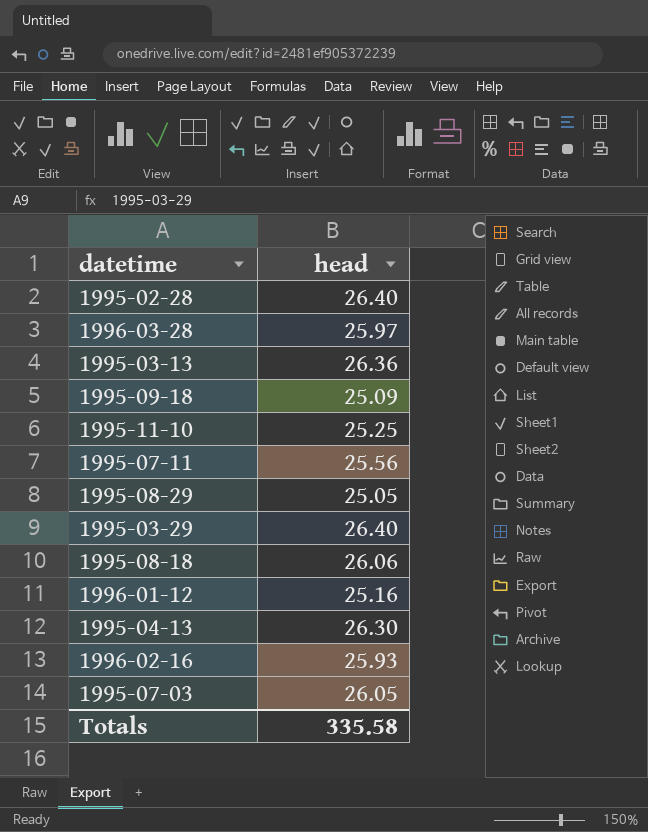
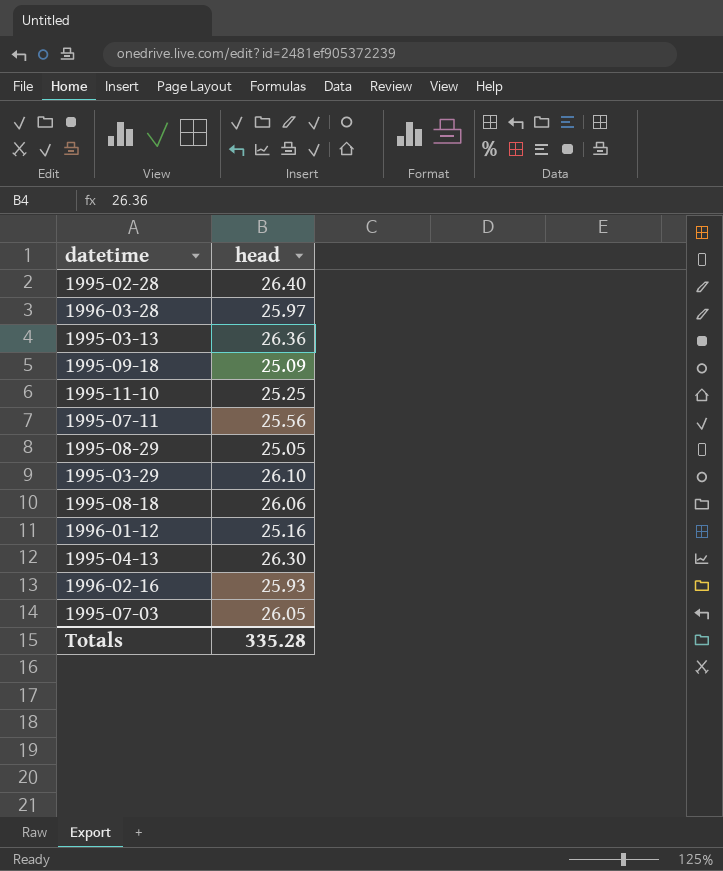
1995-03-29 | head: 26.40 -> 26.10
Totals | head: 335.58 -> 335.28

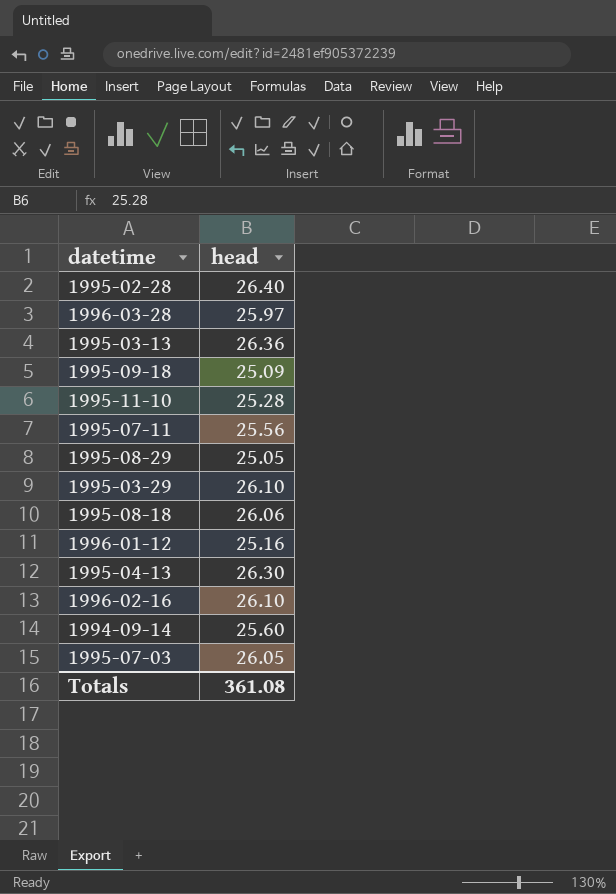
1995-11-10 | head: 25.25 -> 25.28
1996-02-16 | head: 25.93 -> 26.10
row 1994-09-14: none -> 25.60
Totals | head: 335.28 -> 361.08

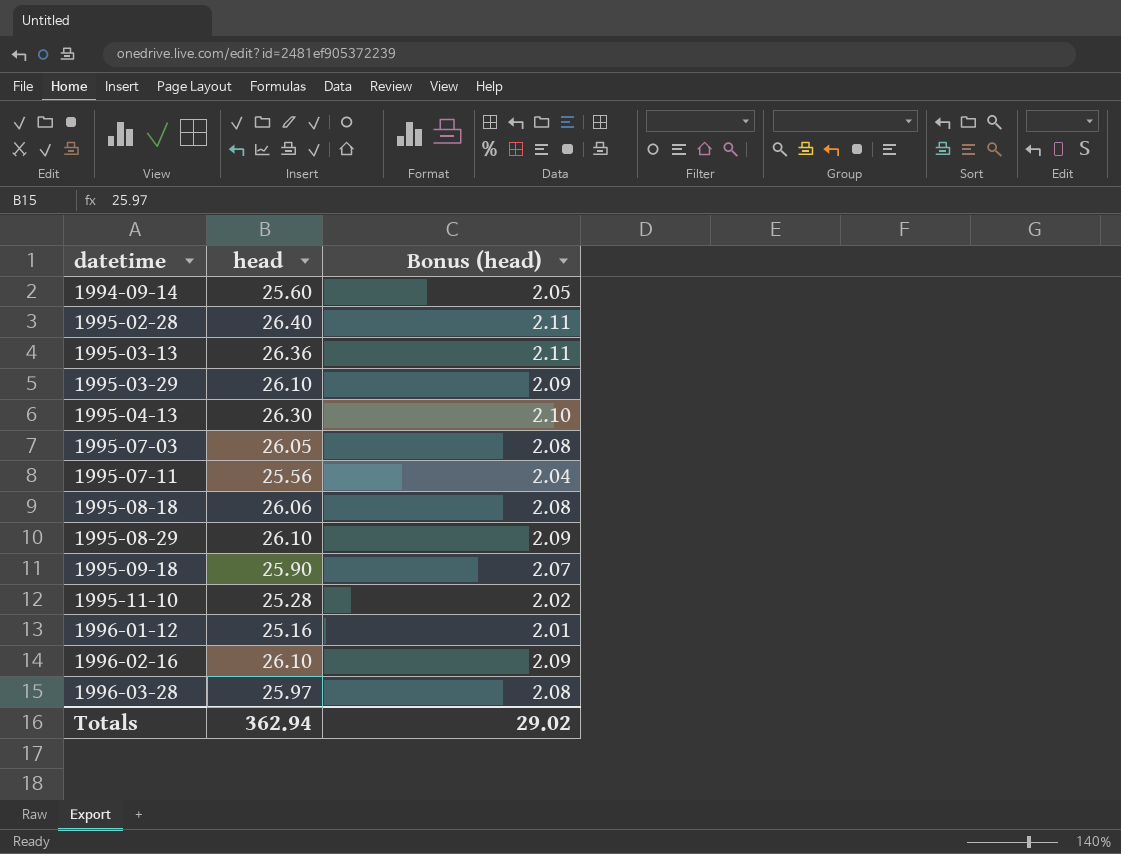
row order: none -> datetime ascending
column Bonus (head) | formula: none -> [head] * 0.08
1995-08-29 | head: 25.05 -> 26.10
1995-09-18 | head: 25.09 -> 25.90
Totals | head: 361.08 -> 362.94

